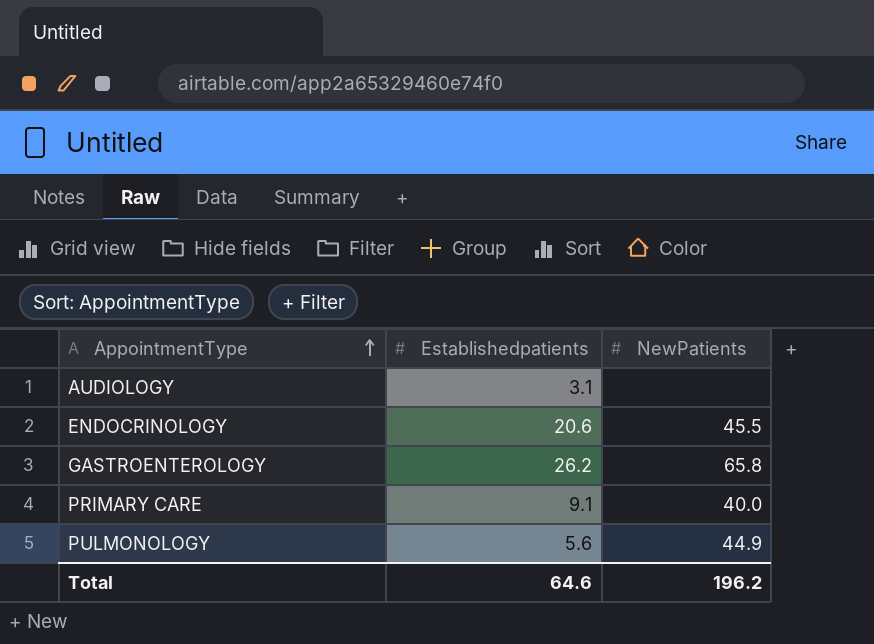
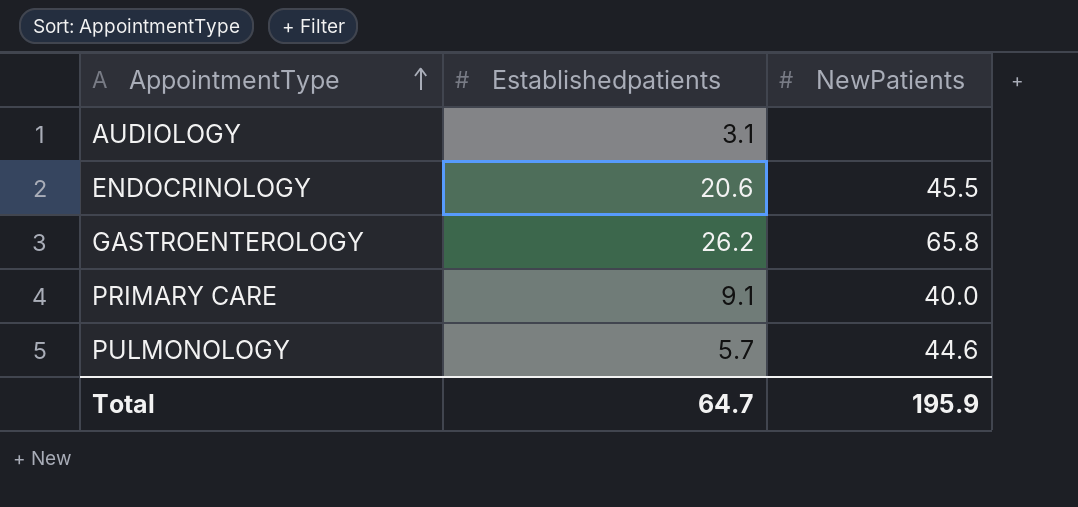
PULMONOLOGY | Establishedpatients: 5.6 -> 5.7
PULMONOLOGY | NewPatients: 44.9 -> 44.6
Total | Establishedpatients: 64.6 -> 64.7
Total | NewPatients: 196.2 -> 195.9

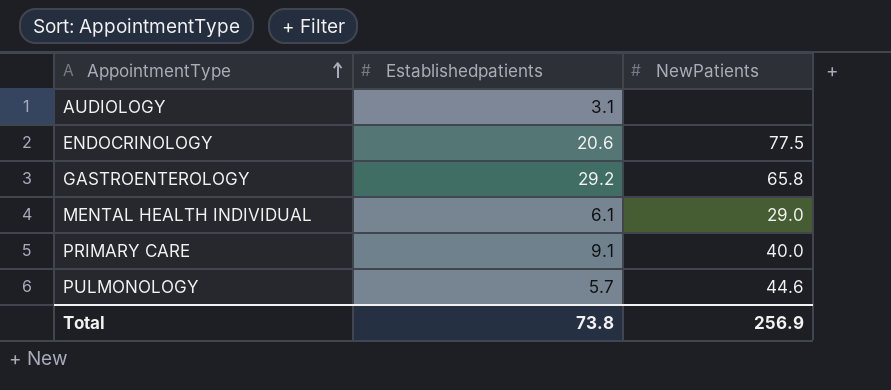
ENDOCRINOLOGY | NewPatients: 45.5 -> 77.5
GASTROENTEROLOGY | Establishedpatients: 26.2 -> 29.2
row MENTAL HEALTH INDIVIDUAL: none -> 6.1 | 29.0
Total | Establishedpatients: 64.7 -> 73.8
Total | NewPatients: 195.9 -> 256.9

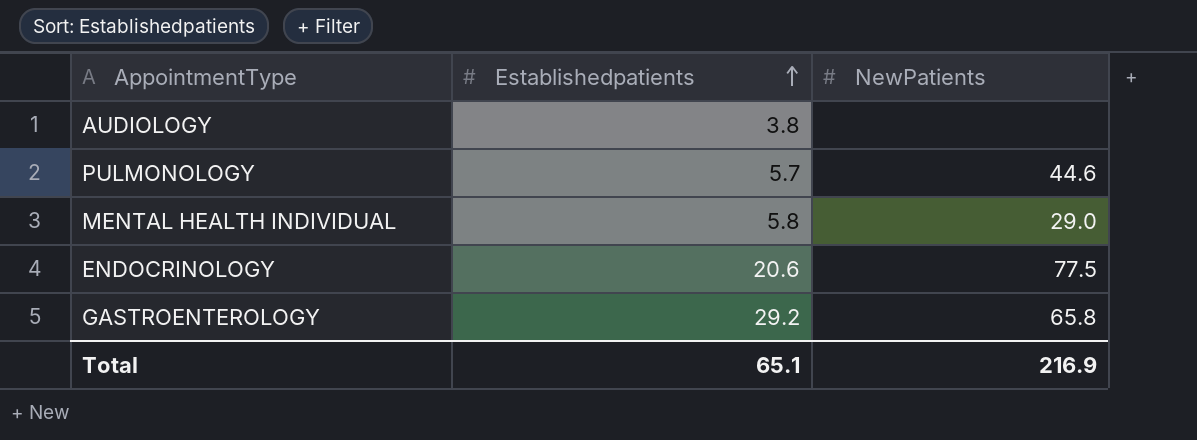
row order: AppointmentType ascending -> Establishedpatients ascending
row PRIMARY CARE: 9.1 | 40.0 -> none
AUDIOLOGY | Establishedpatients: 3.1 -> 3.8
MENTAL HEALTH INDIVIDUAL | Establishedpatients: 6.1 -> 5.8
Total | Establishedpatients: 73.8 -> 65.1
Total | NewPatients: 256.9 -> 216.9

